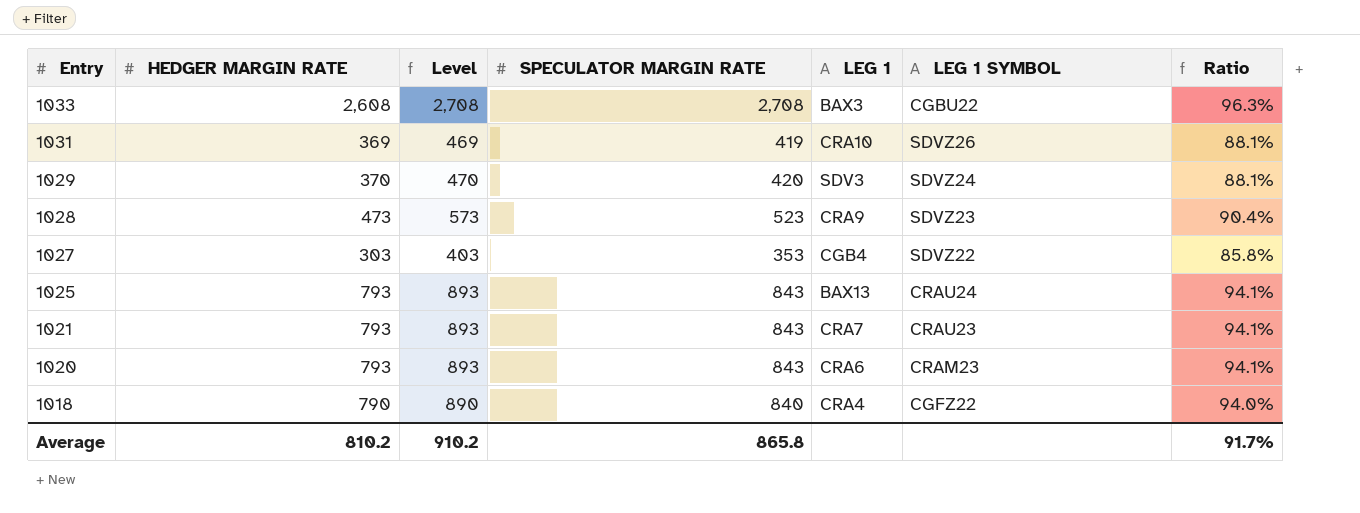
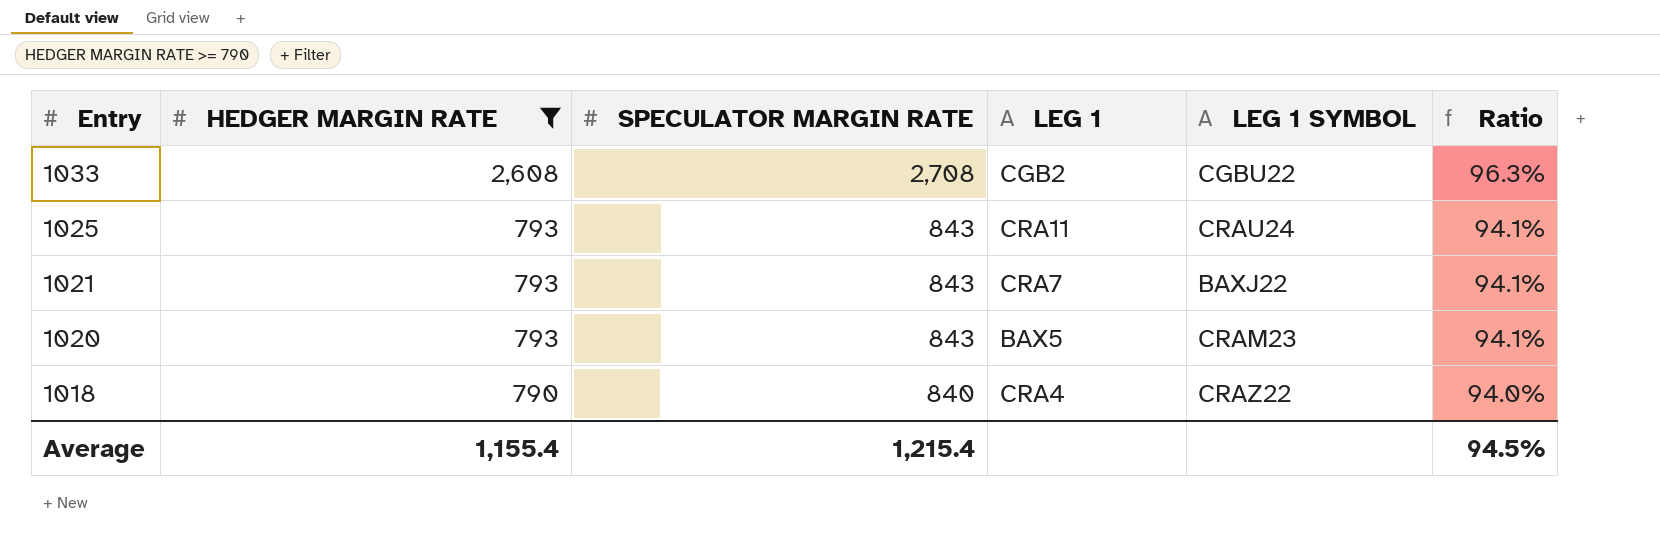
filter: none -> HEDGER MARGIN RATE >= 790
column Level | formula: [HEDGER MARGIN RATE] + 100 -> none
1033 | LEG 1: BAX3 -> CGB2
1025 | LEG 1: BAX13 -> CRA11
1021 | LEG 1 SYMBOL: CRAU23 -> BAXJ22
1020 | LEG 1: CRA6 -> BAX5
1018 | LEG 1 SYMBOL: CGFZ22 -> CRAZ22
Average | HEDGER MARGIN RATE: 810.2 -> 1,155.4
Average | SPECULATOR MARGIN RATE: 865.8 -> 1,215.4
Average | Ratio: 91.7% -> 94.5%

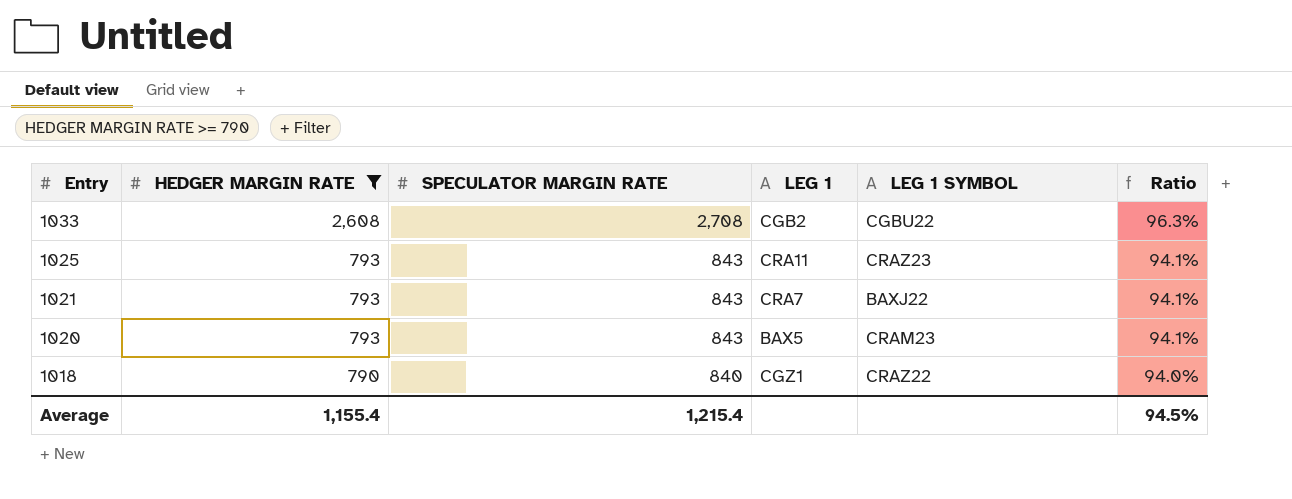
1025 | LEG 1 SYMBOL: CRAU24 -> CRAZ23
1018 | LEG 1: CRA4 -> CGZ1

